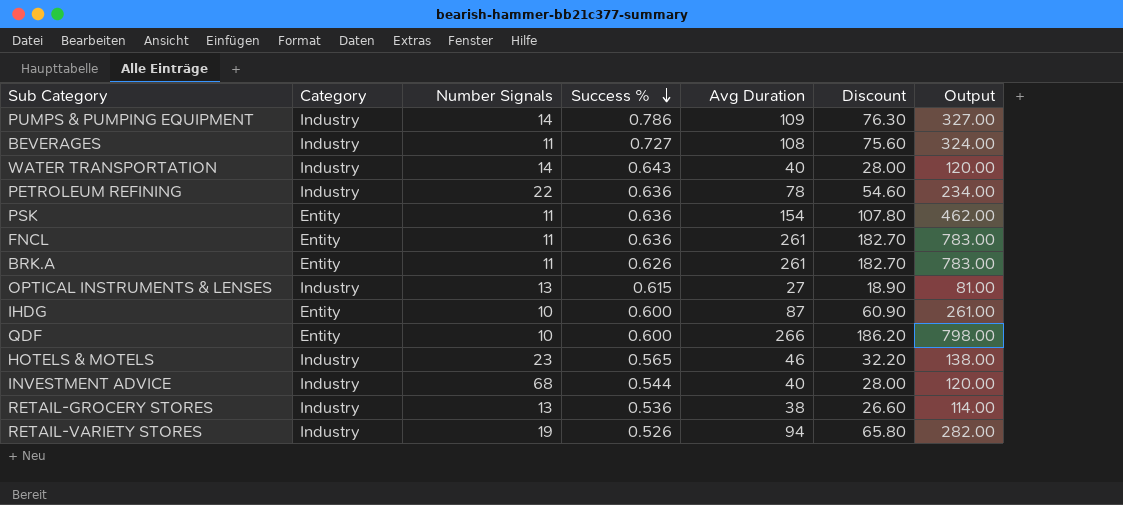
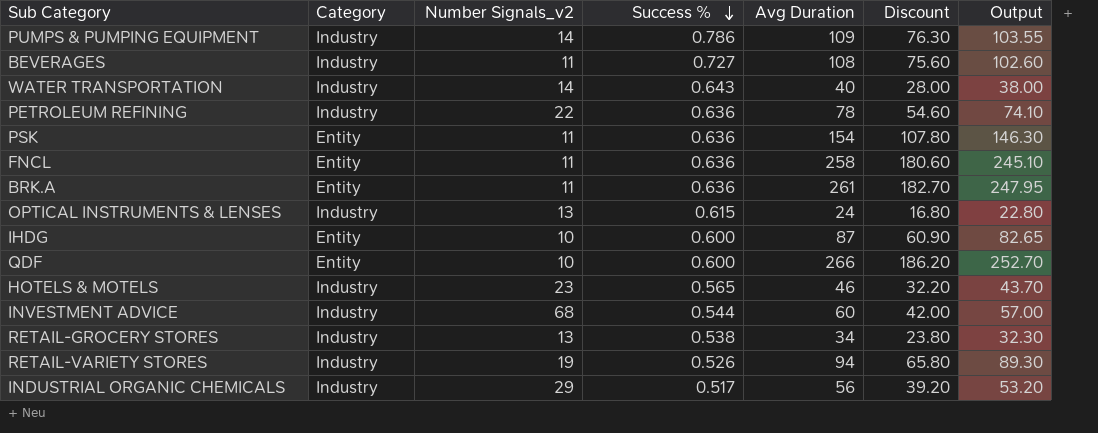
column name: Number Signals -> Number Signals_v2
column Output | formula: [Avg Duration] * 3 -> [Avg Duration] * 0.95
FNCL | Avg Duration: 261 -> 258
FNCL | Discount: 182.70 -> 180.60
BRK.A | Success %: 0.626 -> 0.636
OPTICAL INSTRUMENTS & LENSES | Avg Duration: 27 -> 24
OPTICAL INSTRUMENTS & LENSES | Discount: 18.90 -> 16.80
INVESTMENT ADVICE | Avg Duration: 40 -> 60
INVESTMENT ADVICE | Discount: 28.00 -> 42.00
RETAIL-GROCERY STORES | Success %: 0.536 -> 0.538
RETAIL-GROCERY STORES | Avg Duration: 38 -> 34
RETAIL-GROCERY STORES | Discount: 26.60 -> 23.80
row INDUSTRIAL ORGANIC CHEMICALS: none -> Industry | 29 | 0.517 | 56 | 39.20 | 53.20

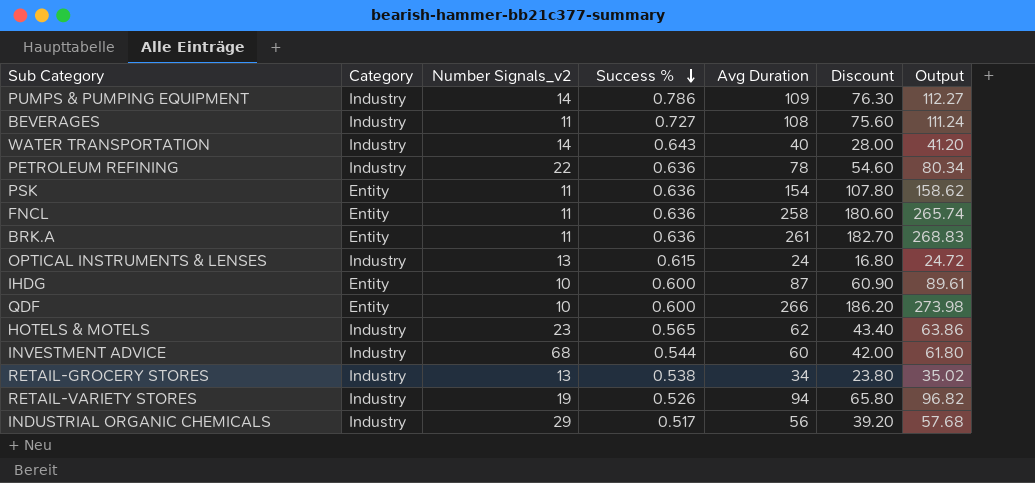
column Output | formula: [Avg Duration] * 0.95 -> [Avg Duration] * 1.03
HOTELS & MOTELS | Avg Duration: 46 -> 62
HOTELS & MOTELS | Discount: 32.20 -> 43.40

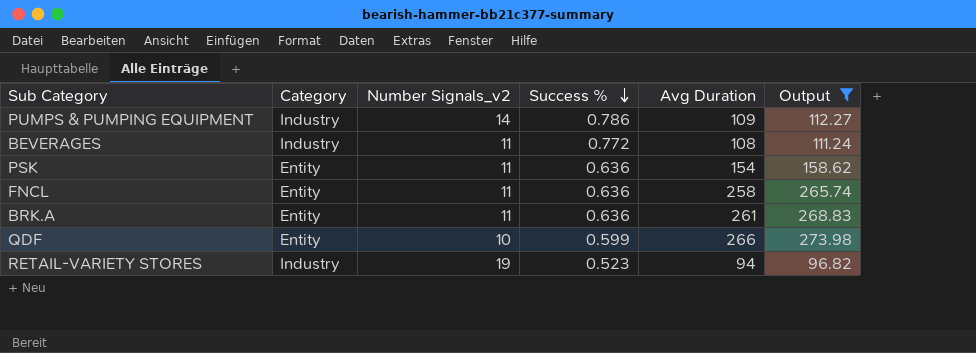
filter: none -> Output >= 96.82
column Discount | formula: [Avg Duration] * 0.7 -> none
BEVERAGES | Success %: 0.727 -> 0.772
QDF | Success %: 0.600 -> 0.599
RETAIL-VARIETY STORES | Success %: 0.526 -> 0.523

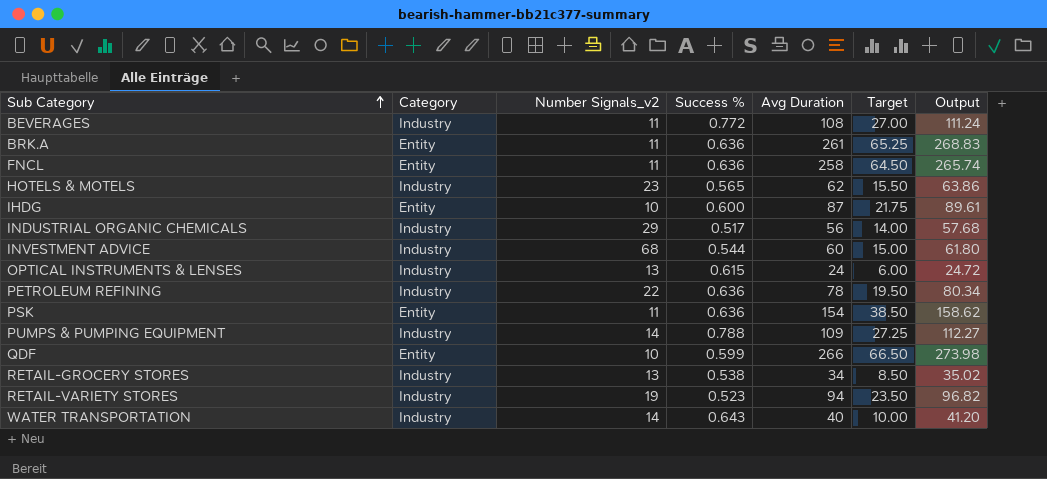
filter: Output >= 96.82 -> none
row order: Success % descending -> Sub Category ascending
column Target | formula: none -> [Avg Duration] * 0.25
PUMPS & PUMPING EQUIPMENT | Success %: 0.786 -> 0.788

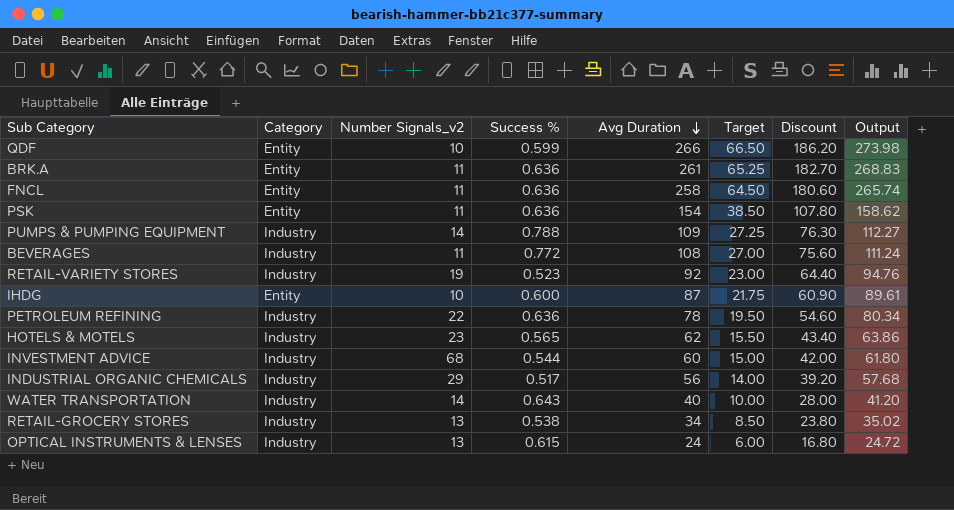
row order: Sub Category ascending -> Avg Duration descending
column Discount | formula: none -> [Avg Duration] * 0.7
RETAIL-VARIETY STORES | Avg Duration: 94 -> 92
RETAIL-VARIETY STORES | Target: 23.50 -> 23.00
RETAIL-VARIETY STORES | Output: 96.82 -> 94.76

